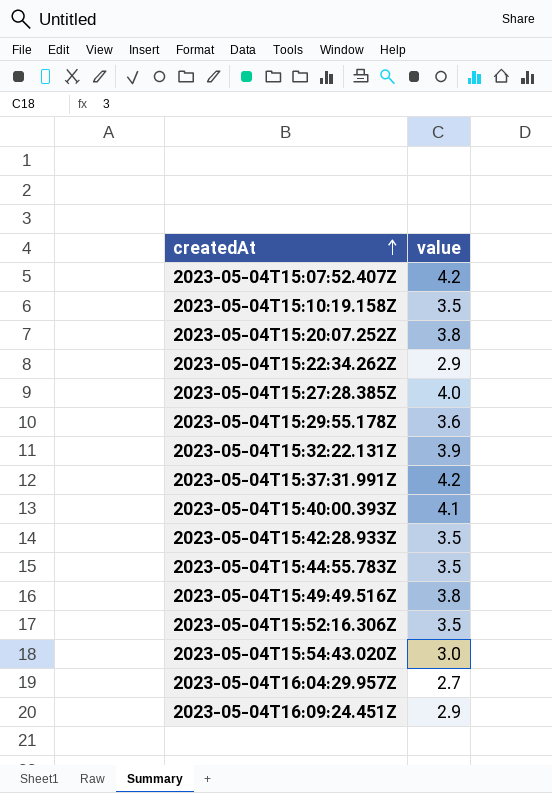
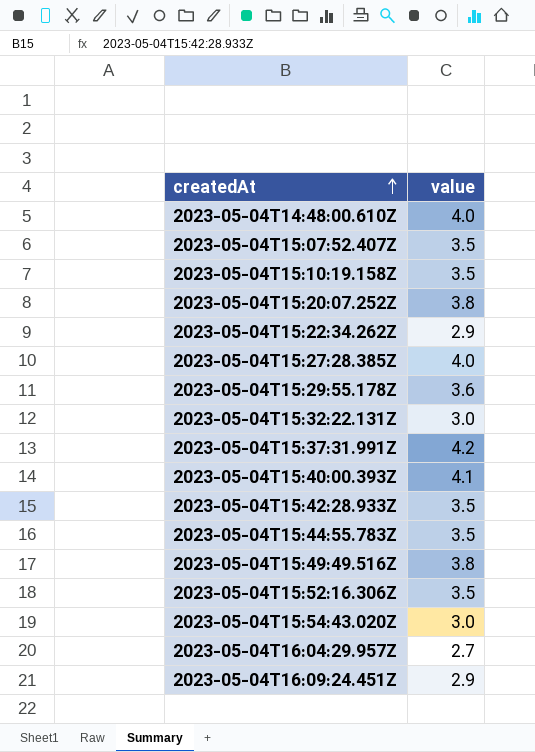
row 2023-05-04T14:48:00.610Z: none -> 4.0
2023-05-04T15:07:52.407Z | value: 4.2 -> 3.5
2023-05-04T15:32:22.131Z | value: 3.9 -> 3.0

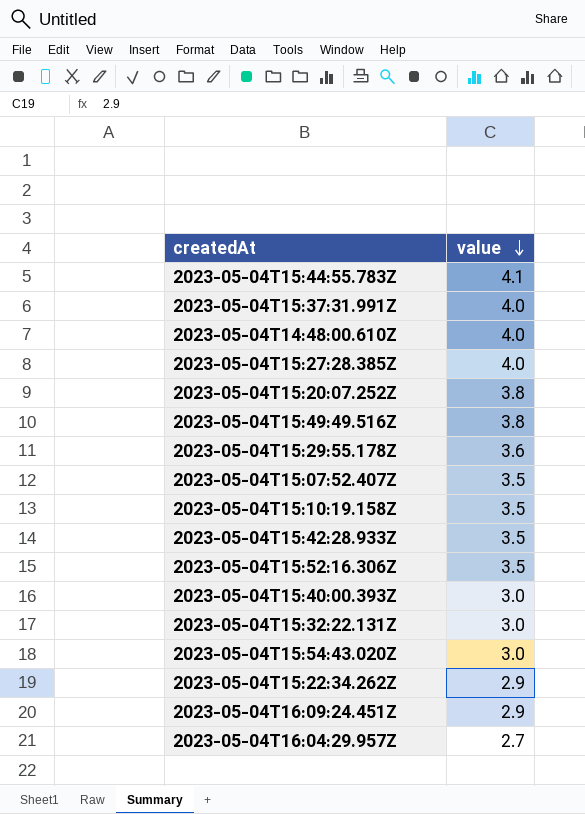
row order: createdAt ascending -> value descending
2023-05-04T15:44:55.783Z | value: 3.5 -> 4.1
2023-05-04T15:37:31.991Z | value: 4.2 -> 4.0
2023-05-04T15:40:00.393Z | value: 4.1 -> 3.0

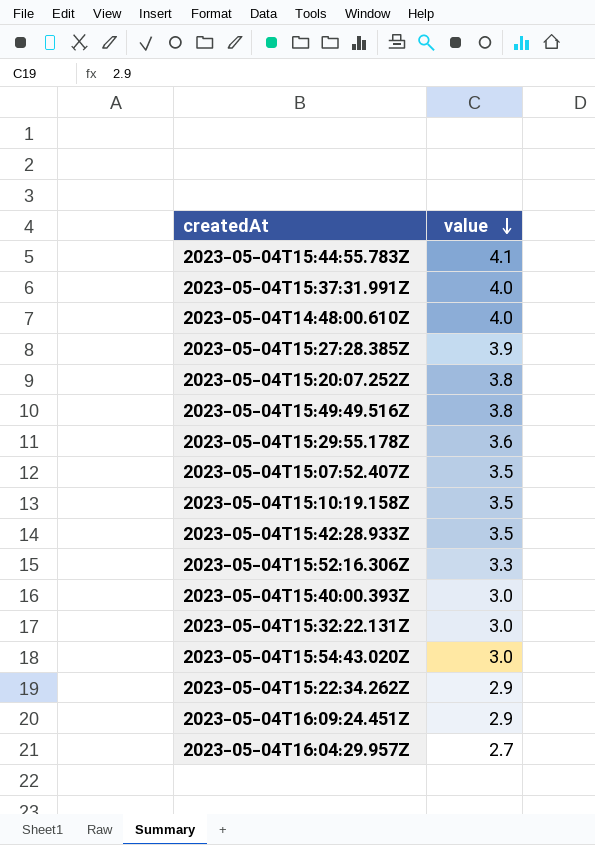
2023-05-04T15:27:28.385Z | value: 4.0 -> 3.9
2023-05-04T15:52:16.306Z | value: 3.5 -> 3.3

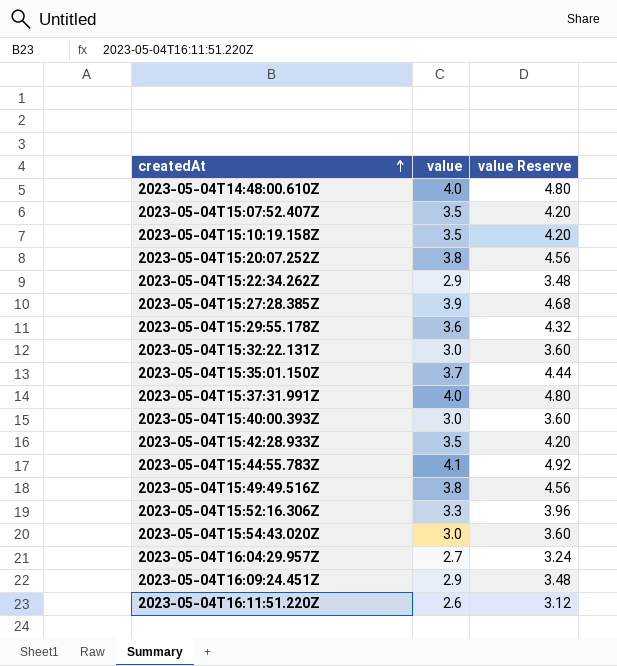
row order: value descending -> createdAt ascending
column value Reserve | formula: none -> [value] * 1.2
row 2023-05-04T15:35:01.150Z: none -> 3.7 | 4.44
row 2023-05-04T16:11:51.220Z: none -> 2.6 | 3.12

